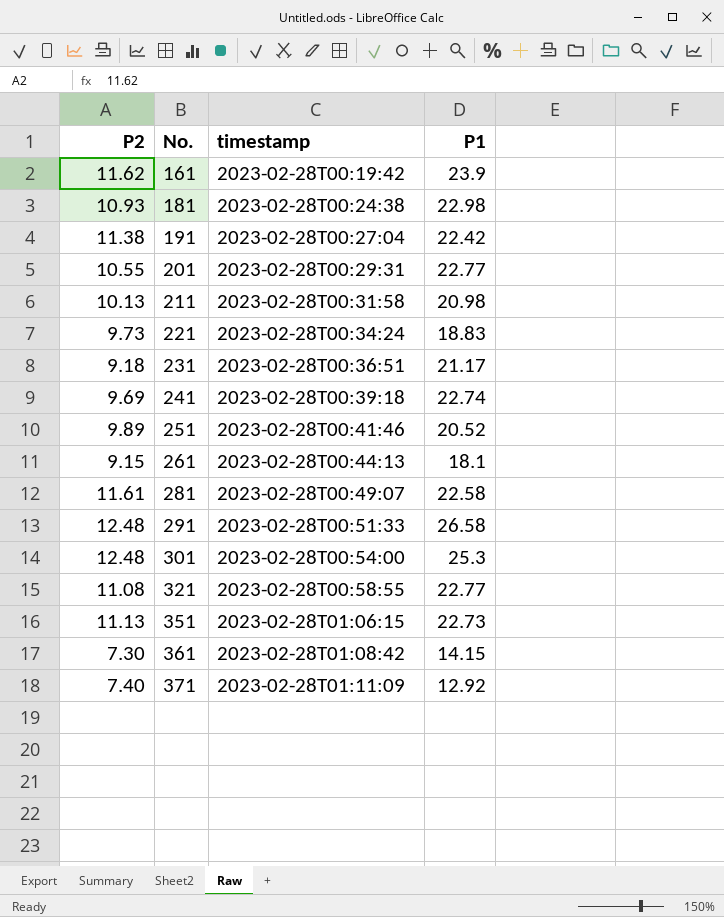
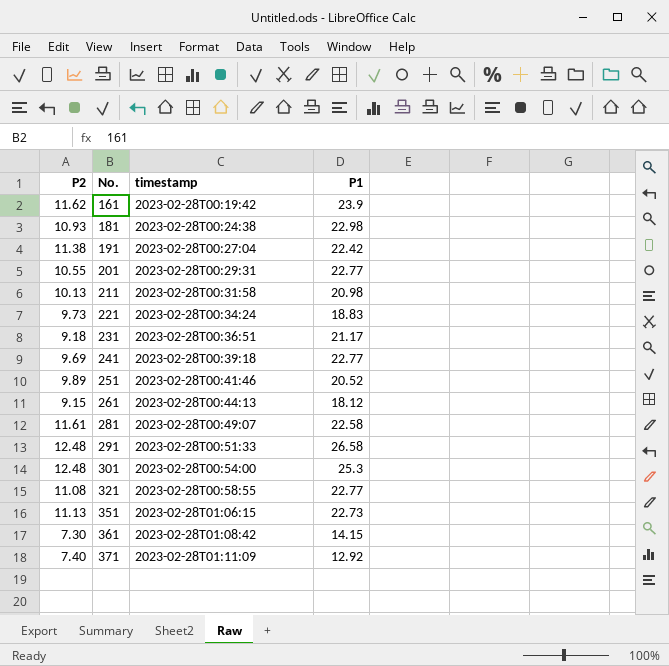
241 | P1: 22.74 -> 22.77
261 | P1: 18.1 -> 18.12

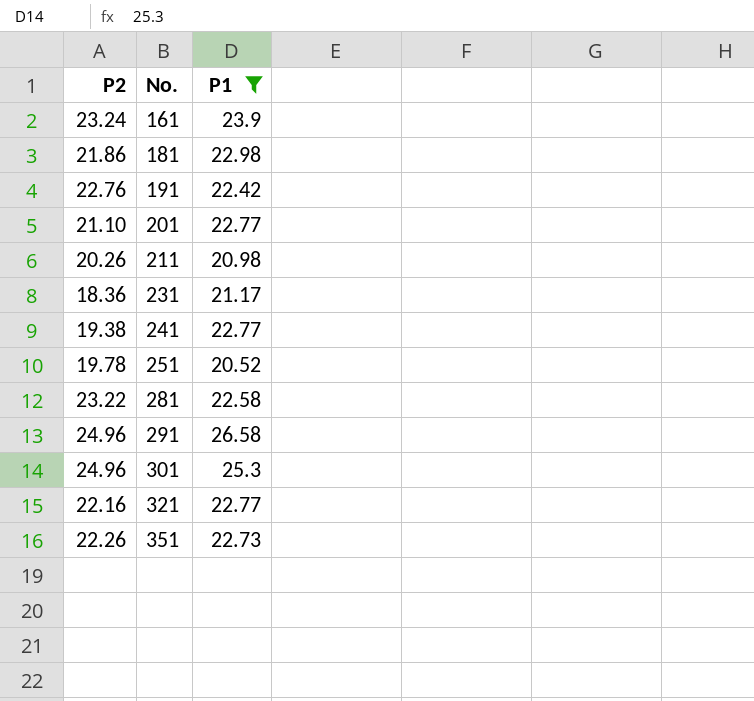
filter: none -> P1 >= 20.52
column timestamp | position: 3 -> none
161 | P2: 11.62 -> 23.24
181 | P2: 10.93 -> 21.86
191 | P2: 11.38 -> 22.76
201 | P2: 10.55 -> 21.10
211 | P2: 10.13 -> 20.26
231 | P2: 9.18 -> 18.36
241 | P2: 9.69 -> 19.38
251 | P2: 9.89 -> 19.78
281 | P2: 11.61 -> 23.22
291 | P2: 12.48 -> 24.96
301 | P2: 12.48 -> 24.96
321 | P2: 11.08 -> 22.16
351 | P2: 11.13 -> 22.26

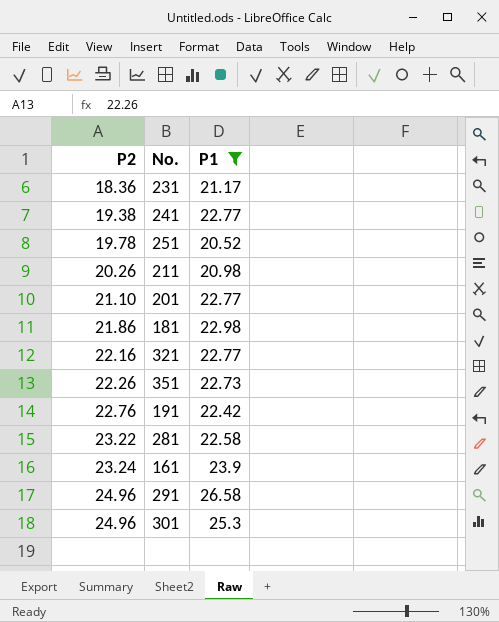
row order: No. ascending -> P2 ascending

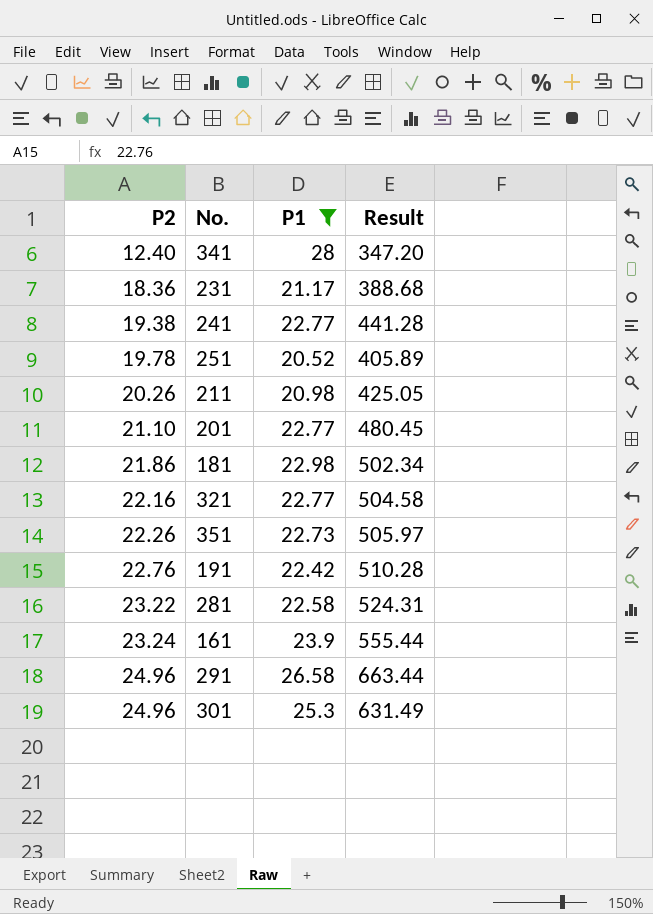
column Result | formula: none -> [P2] * [P1]
row 341: none -> 12.40 | 28 | 347.20

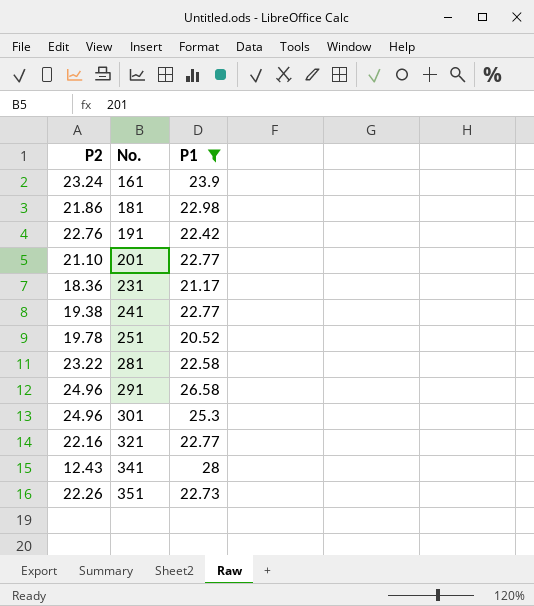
row order: P2 ascending -> No. ascending
column Result | formula: [P2] * [P1] -> none
row 211: 20.26 | 20.98 | 425.05 -> none
341 | P2: 12.40 -> 12.43

